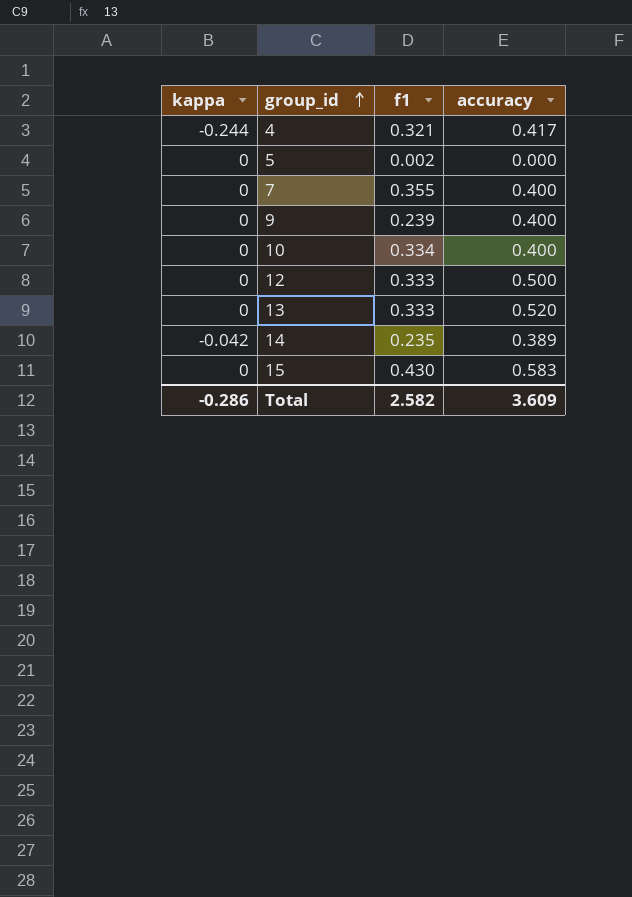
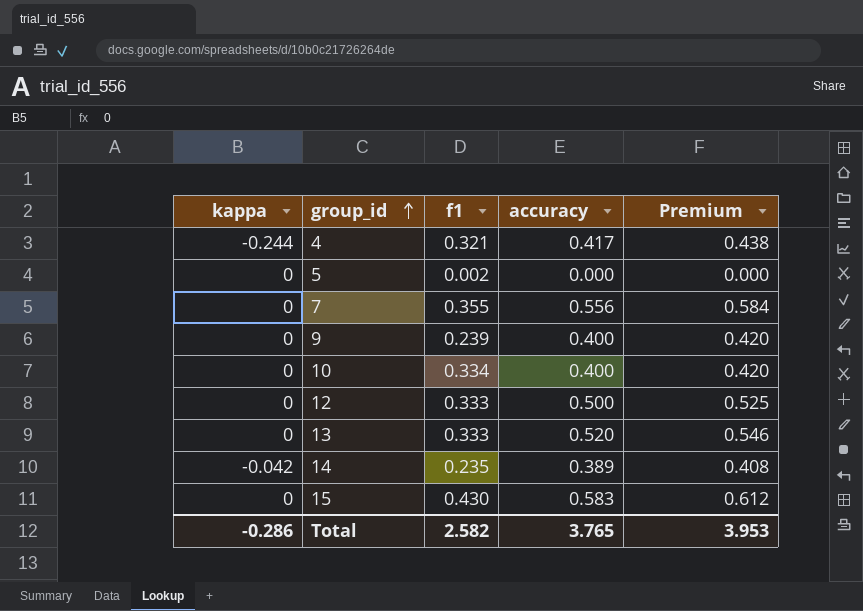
column Premium | formula: none -> [accuracy] * 1.05
7 | accuracy: 0.400 -> 0.556
Total | accuracy: 3.609 -> 3.765

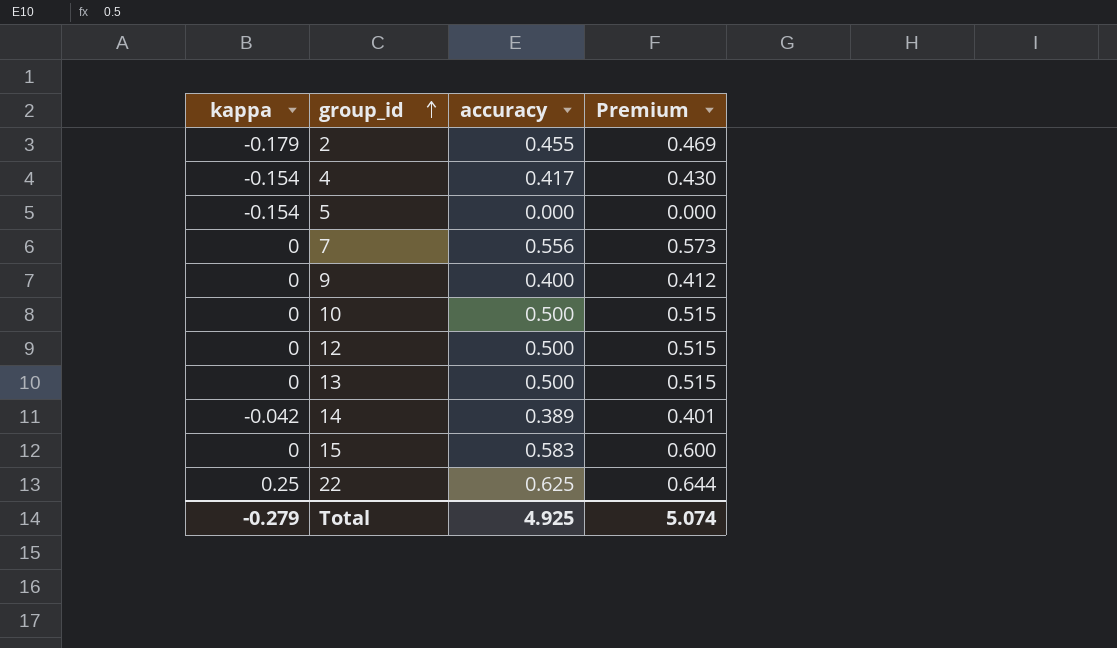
column f1 | position: 3 -> none
column Premium | formula: [accuracy] * 1.05 -> [accuracy] * 1.03
row 2: none -> -0.179 | 0.455 | 0.469
4 | kappa: -0.244 -> -0.154
5 | kappa: 0 -> -0.154
10 | accuracy: 0.400 -> 0.500
13 | accuracy: 0.520 -> 0.500
row 22: none -> 0.25 | 0.625 | 0.644
Total | kappa: -0.286 -> -0.279
Total | accuracy: 3.765 -> 4.925
Total | Premium: 3.953 -> 5.074

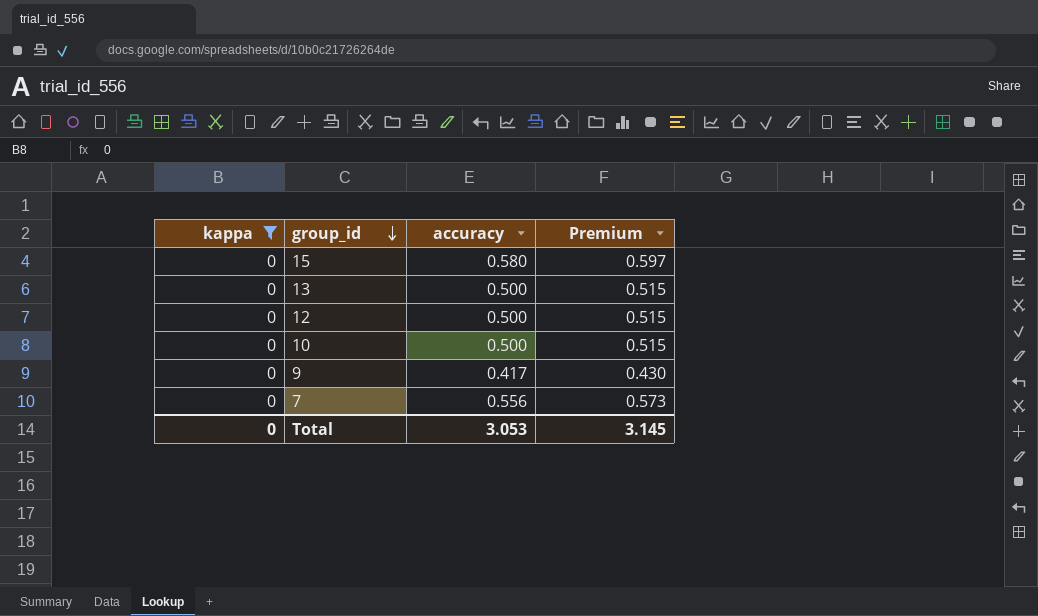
filter: none -> kappa = 0
row order: group_id ascending -> group_id descending
15 | accuracy: 0.583 -> 0.580
15 | Premium: 0.600 -> 0.597
9 | accuracy: 0.400 -> 0.417
9 | Premium: 0.412 -> 0.430
Total | kappa: -0.279 -> 0
Total | accuracy: 4.925 -> 3.053
Total | Premium: 5.074 -> 3.145

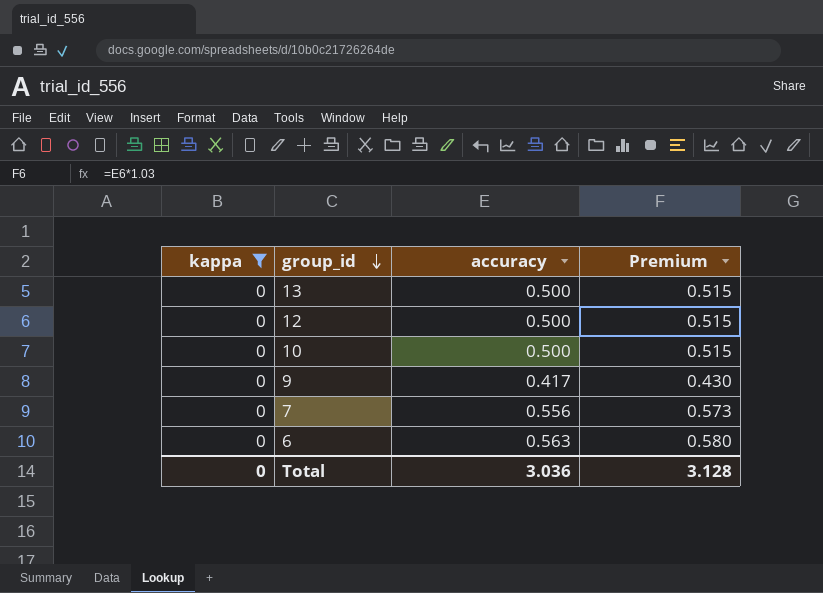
row 15: 0 | 0.580 | 0.597 -> none
row 6: none -> 0 | 0.563 | 0.580
Total | accuracy: 3.053 -> 3.036
Total | Premium: 3.145 -> 3.128

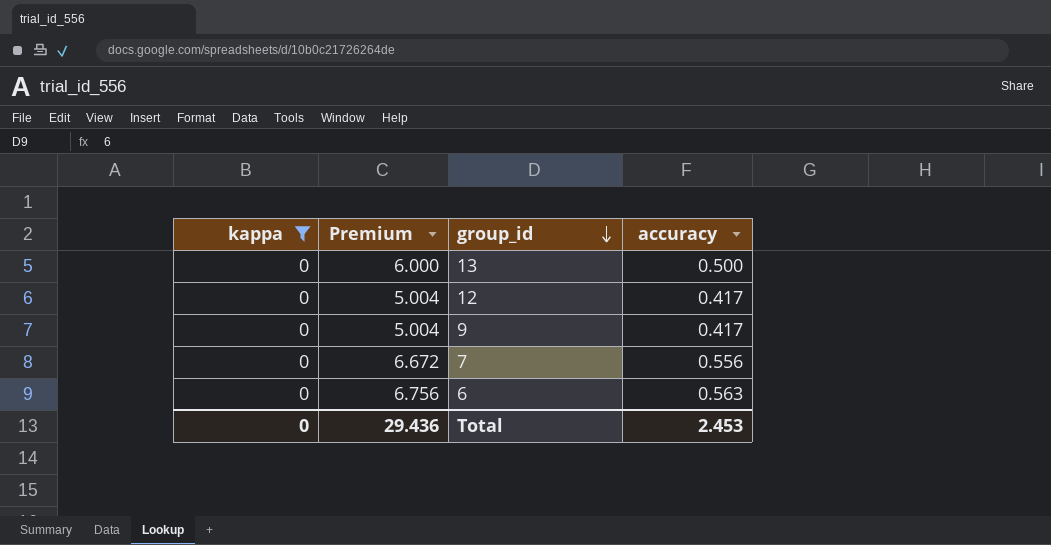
column Premium | formula: [accuracy] * 1.03 -> [accuracy] * 12
column Premium | position: 4 -> 2
row 10: 0 | 0.500 | 0.515 -> none
12 | accuracy: 0.500 -> 0.417
Total | Premium: 3.128 -> 29.436
Total | accuracy: 3.036 -> 2.453

